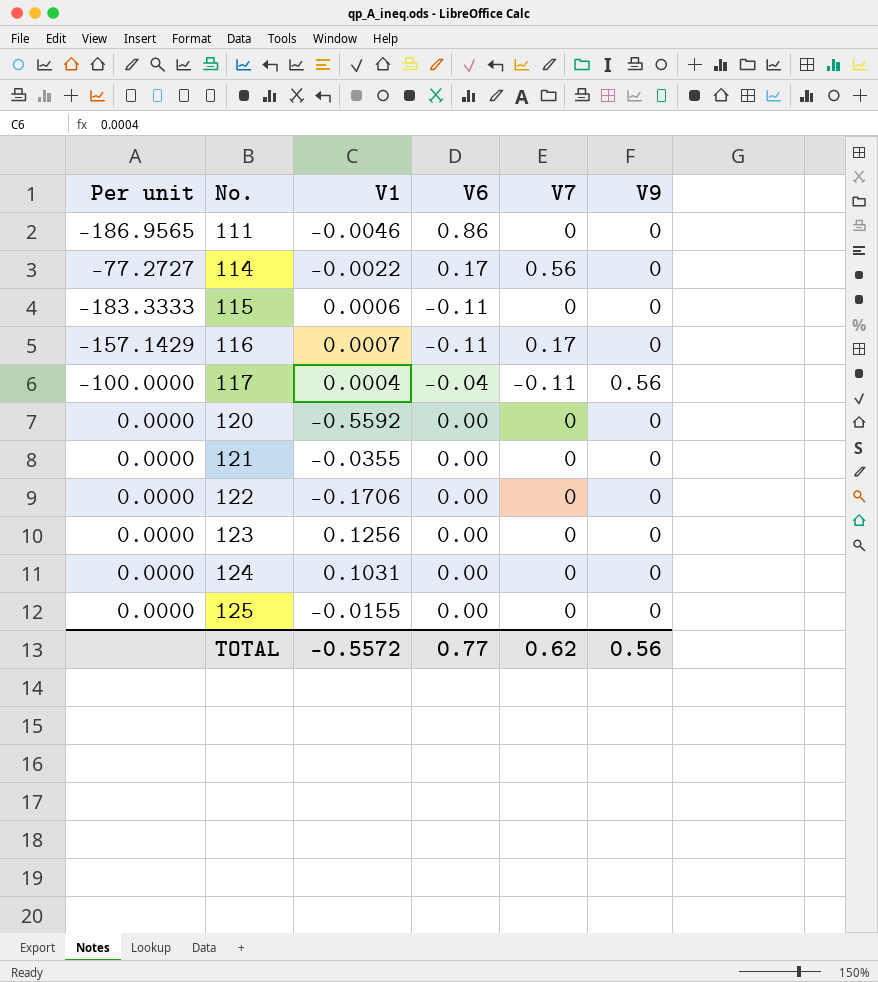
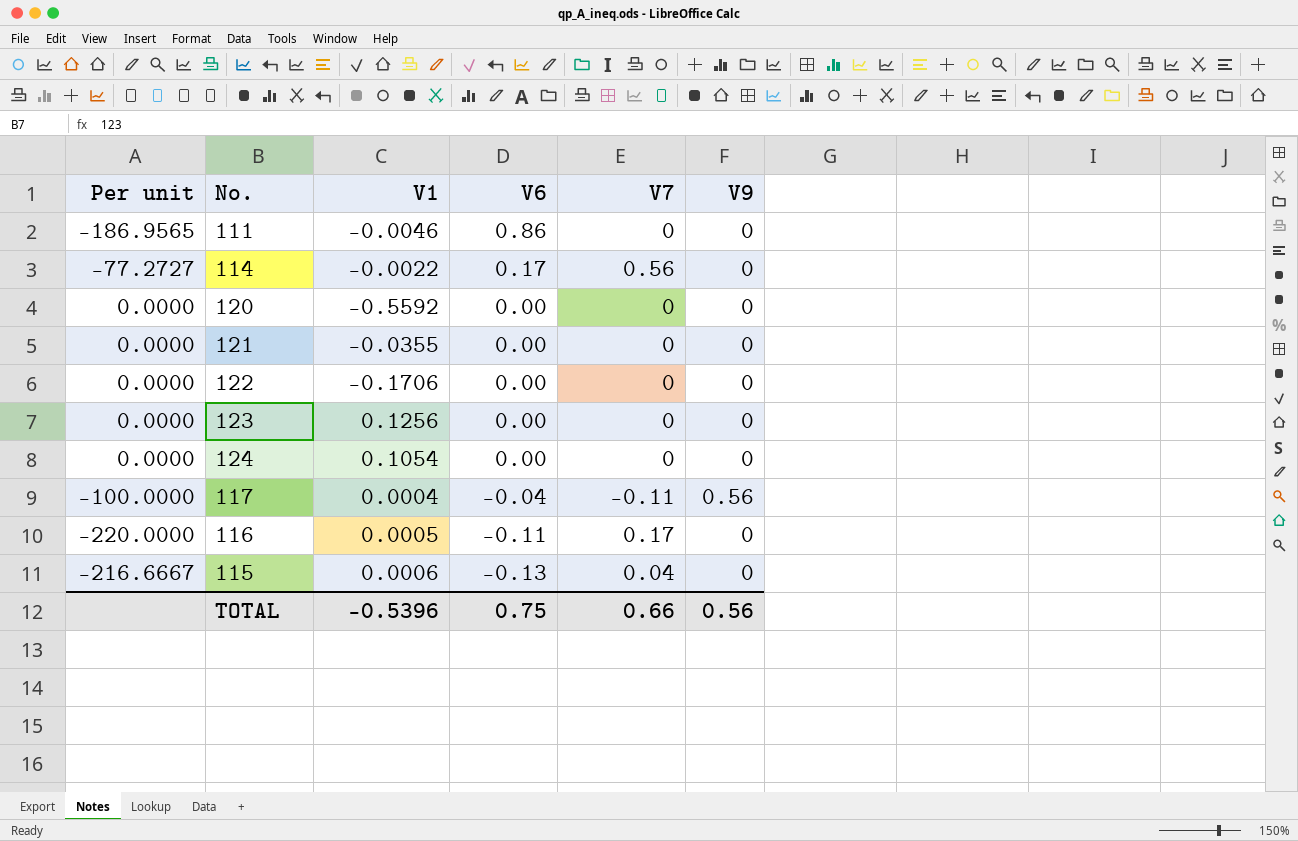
row order: No. ascending -> V6 descending
row 125: 0.0000 | -0.0155 | 0.00 | 0 | 0 -> none
124 | V1: 0.1031 -> 0.1054
116 | Per unit: -157.1429 -> -220.0000
116 | V1: 0.0007 -> 0.0005
115 | Per unit: -183.3333 -> -216.6667
115 | V6: -0.11 -> -0.13
115 | V7: 0 -> 0.04
TOTAL | V1: -0.5572 -> -0.5396
TOTAL | V6: 0.77 -> 0.75
TOTAL | V7: 0.62 -> 0.66

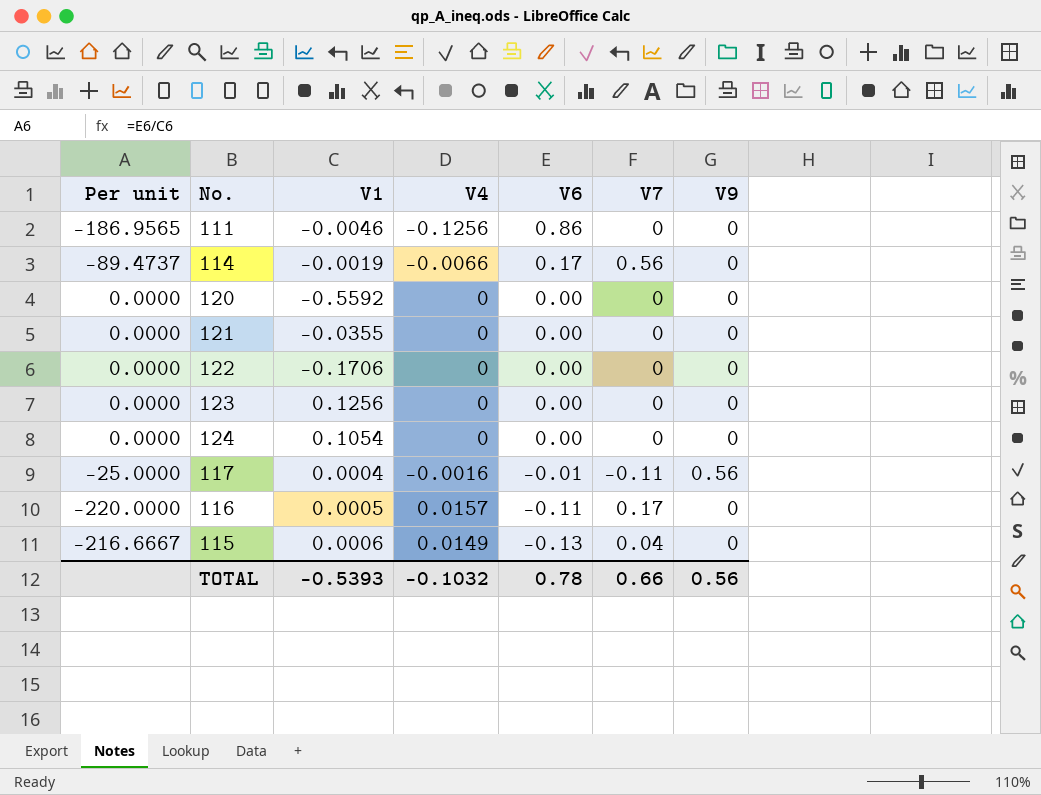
column V4 | position: none -> 4
114 | Per unit: -77.2727 -> -89.4737
114 | V1: -0.0022 -> -0.0019
117 | Per unit: -100.0000 -> -25.0000
117 | V6: -0.04 -> -0.01
TOTAL | V1: -0.5396 -> -0.5393
TOTAL | V6: 0.75 -> 0.78

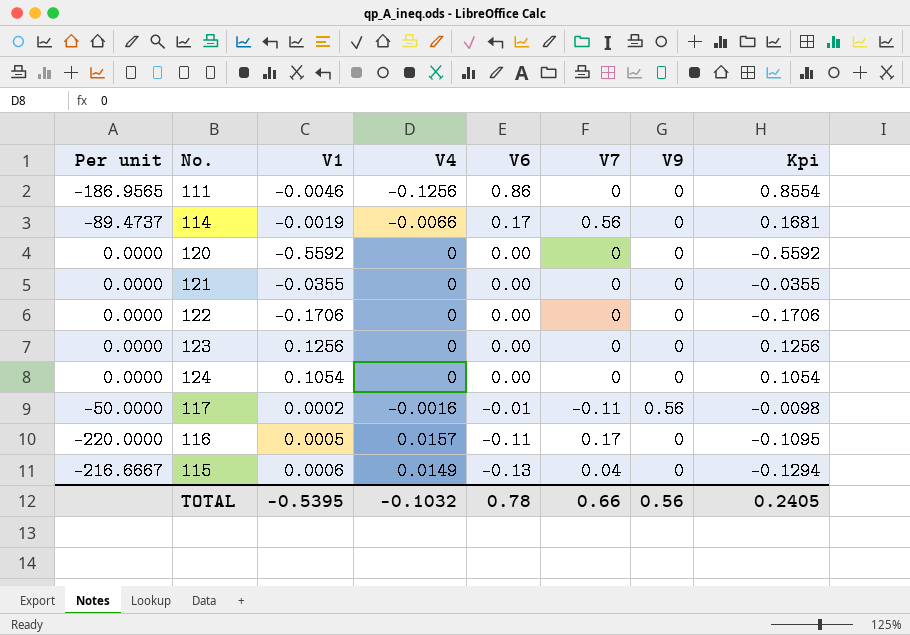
column Kpi | formula: none -> [V1] + [V6]
117 | Per unit: -25.0000 -> -50.0000
117 | V1: 0.0004 -> 0.0002
TOTAL | V1: -0.5393 -> -0.5395

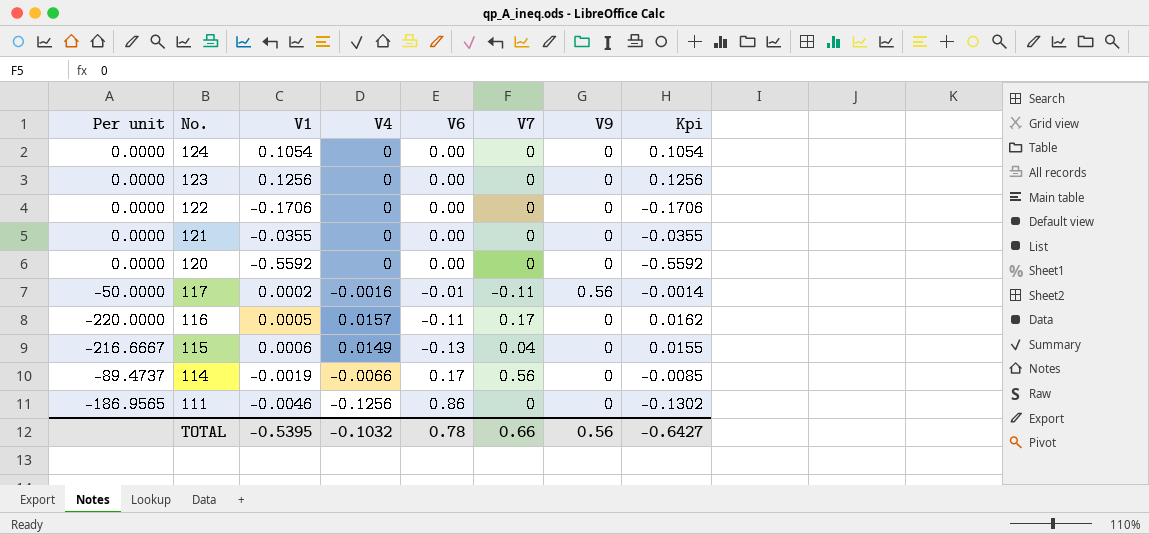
row order: V6 descending -> No. descending
column Kpi | formula: [V1] + [V6] -> [V1] + [V4]
TOTAL | Kpi: 0.2405 -> -0.6427

